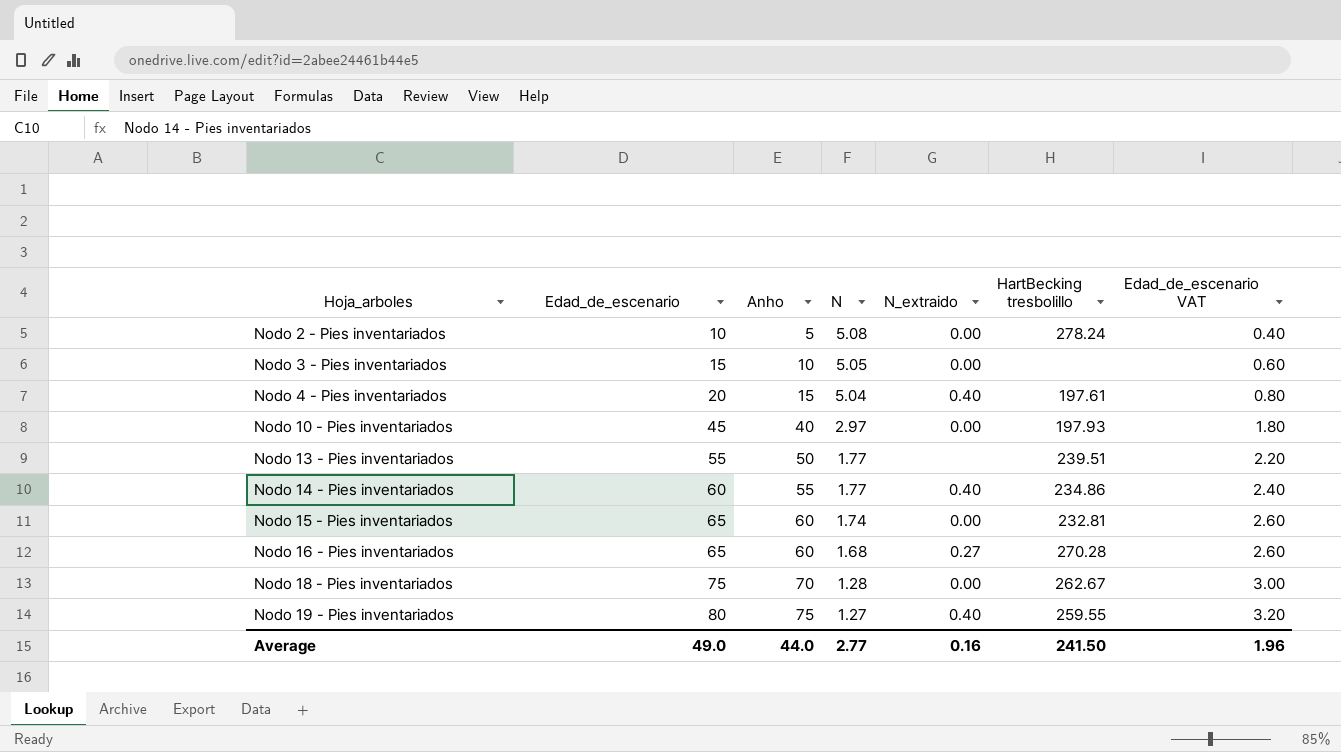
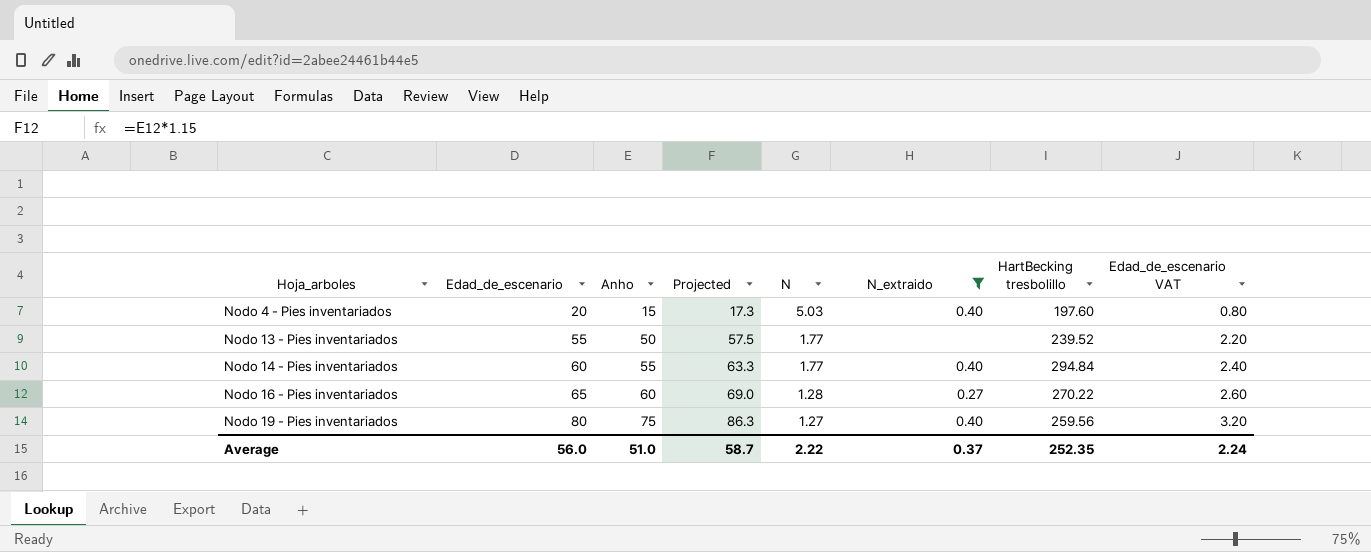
filter: none -> N_extraido != 0.00
column Projected | formula: none -> [Anho] * 1.15
Nodo 4 - Pies inventariados | N: 5.04 -> 5.03
Nodo 4 - Pies inventariados | HartBecking tresbolillo: 197.61 -> 197.60
Nodo 13 - Pies inventariados | HartBecking tresbolillo: 239.51 -> 239.52
Nodo 14 - Pies inventariados | HartBecking tresbolillo: 234.86 -> 294.84
Nodo 16 - Pies inventariados | N: 1.68 -> 1.28
Nodo 16 - Pies inventariados | HartBecking tresbolillo: 270.28 -> 270.22
Nodo 19 - Pies inventariados | HartBecking tresbolillo: 259.55 -> 259.56
Average | Edad_de_escenario: 49.0 -> 56.0
Average | Anho: 44.0 -> 51.0
Average | N: 2.77 -> 2.22
Average | N_extraido: 0.16 -> 0.37
Average | HartBecking tresbolillo: 241.50 -> 252.35
Average | Edad_de_escenario VAT: 1.96 -> 2.24

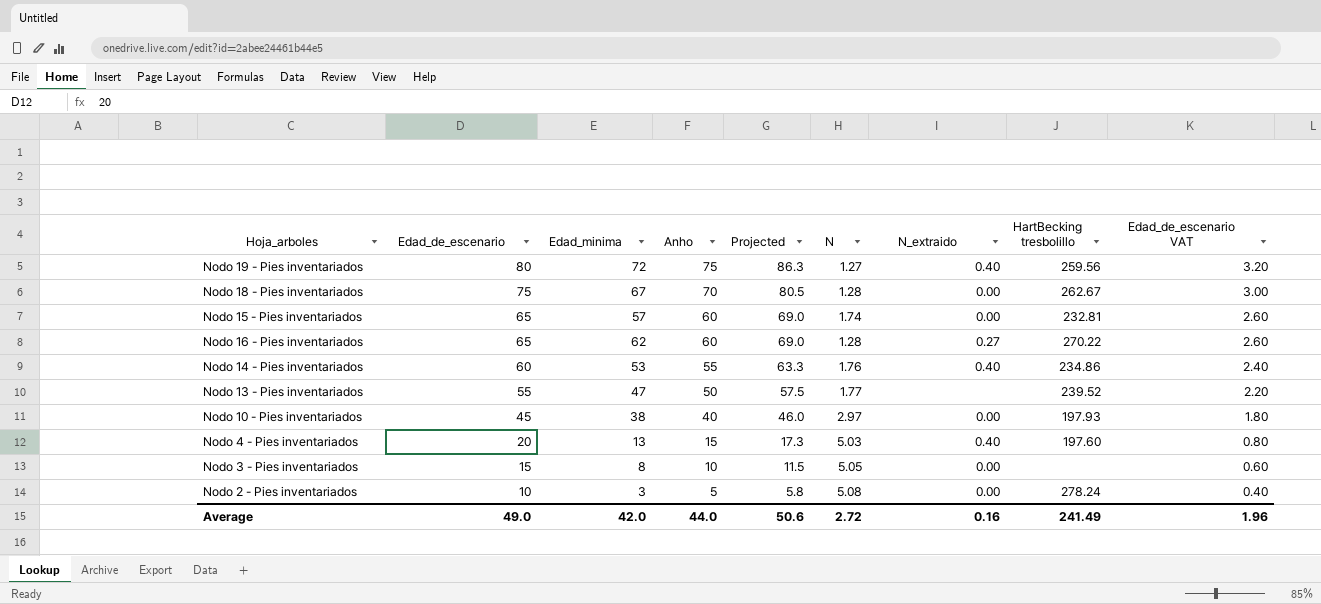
filter: N_extraido != 0.00 -> none
row order: Hoja_arboles ascending -> Edad_de_escenario descending
column Edad_minima | position: none -> 3
Nodo 14 - Pies inventariados | N: 1.77 -> 1.76
Nodo 14 - Pies inventariados | HartBecking tresbolillo: 294.84 -> 234.86
Average | Edad_de_escenario: 56.0 -> 49.0
Average | Anho: 51.0 -> 44.0
Average | Projected: 58.7 -> 50.6
Average | N: 2.22 -> 2.72
Average | N_extraido: 0.37 -> 0.16
Average | HartBecking tresbolillo: 252.35 -> 241.49
Average | Edad_de_escenario VAT: 2.24 -> 1.96

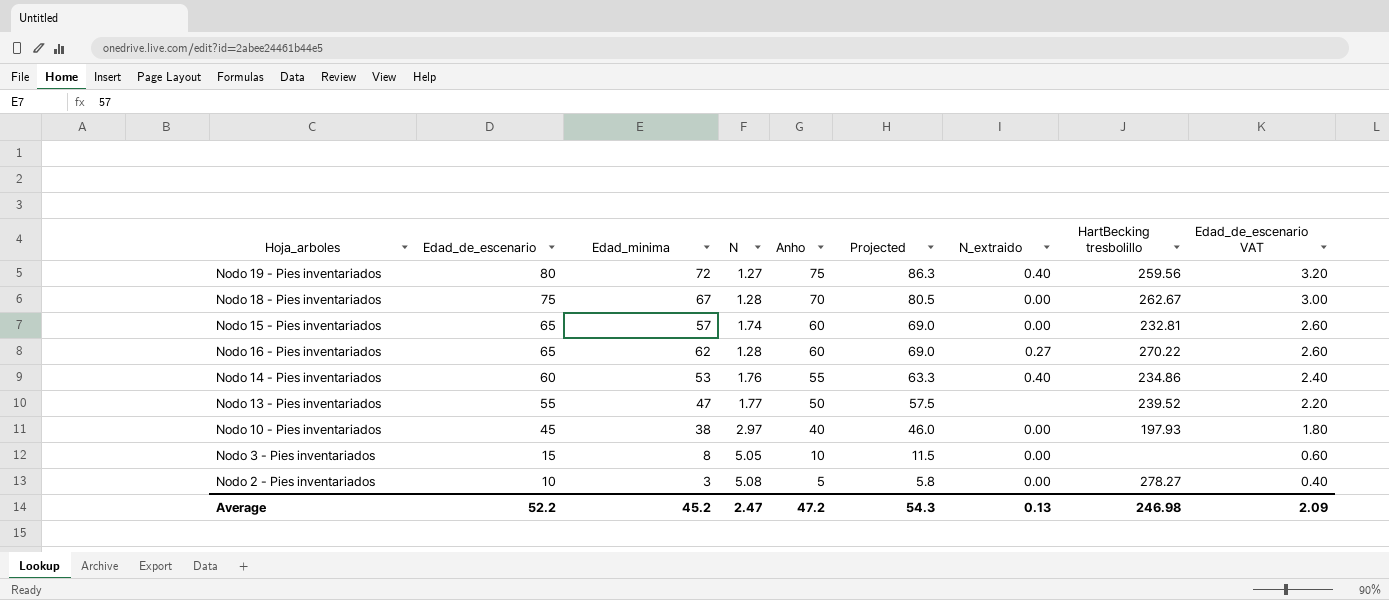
column N | position: 6 -> 4
row Nodo 4 - Pies inventariados: 20 | 13 | 15 | 17.3 | 5.03 | 0.40 | 197.60 | 0.80 -> none
Nodo 2 - Pies inventariados | HartBecking tresbolillo: 278.24 -> 278.27
Average | Edad_de_escenario: 49.0 -> 52.2
Average | Edad_minima: 42.0 -> 45.2
Average | N: 2.72 -> 2.47
Average | Anho: 44.0 -> 47.2
Average | Projected: 50.6 -> 54.3
Average | N_extraido: 0.16 -> 0.13
Average | HartBecking tresbolillo: 241.49 -> 246.98
Average | Edad_de_escenario VAT: 1.96 -> 2.09

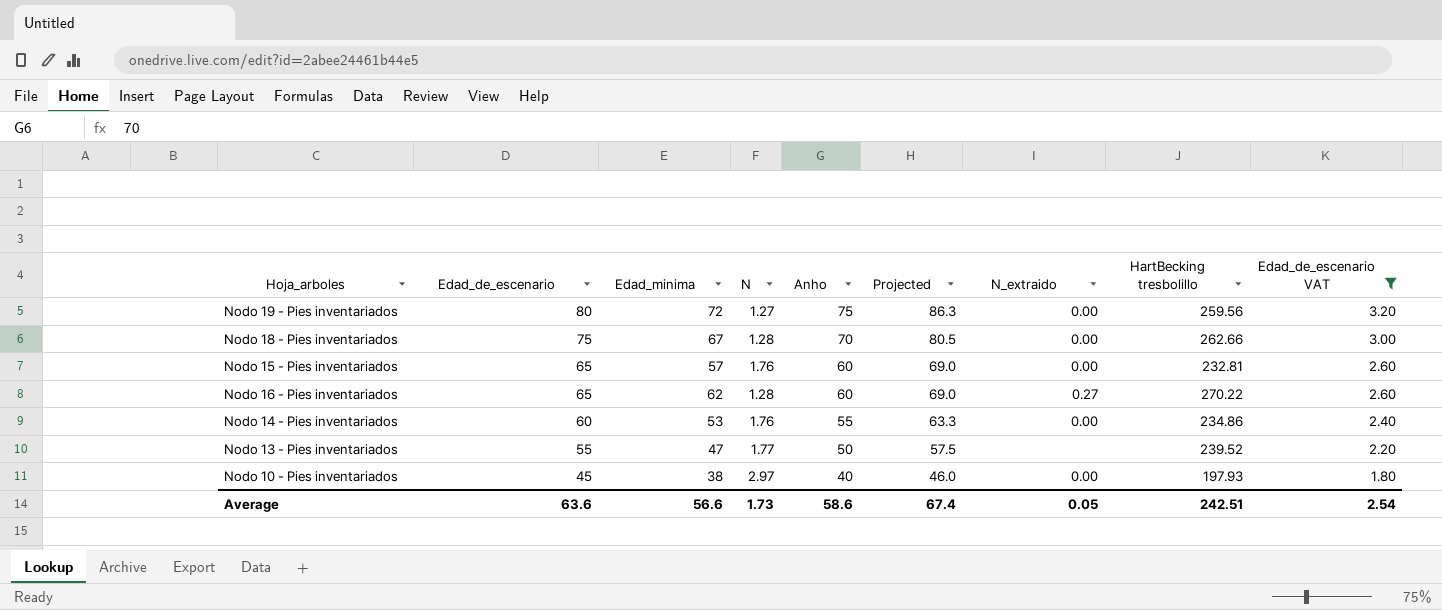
filter: none -> Edad_de_escenario VAT >= 1.80
Nodo 19 - Pies inventariados | N_extraido: 0.40 -> 0.00
Nodo 18 - Pies inventariados | HartBecking tresbolillo: 262.67 -> 262.66
Nodo 15 - Pies inventariados | N: 1.74 -> 1.76
Nodo 14 - Pies inventariados | N_extraido: 0.40 -> 0.00
Average | Edad_de_escenario: 52.2 -> 63.6
Average | Edad_minima: 45.2 -> 56.6
Average | N: 2.47 -> 1.73
Average | Anho: 47.2 -> 58.6
Average | Projected: 54.3 -> 67.4
Average | N_extraido: 0.13 -> 0.05
Average | HartBecking tresbolillo: 246.98 -> 242.51
Average | Edad_de_escenario VAT: 2.09 -> 2.54

